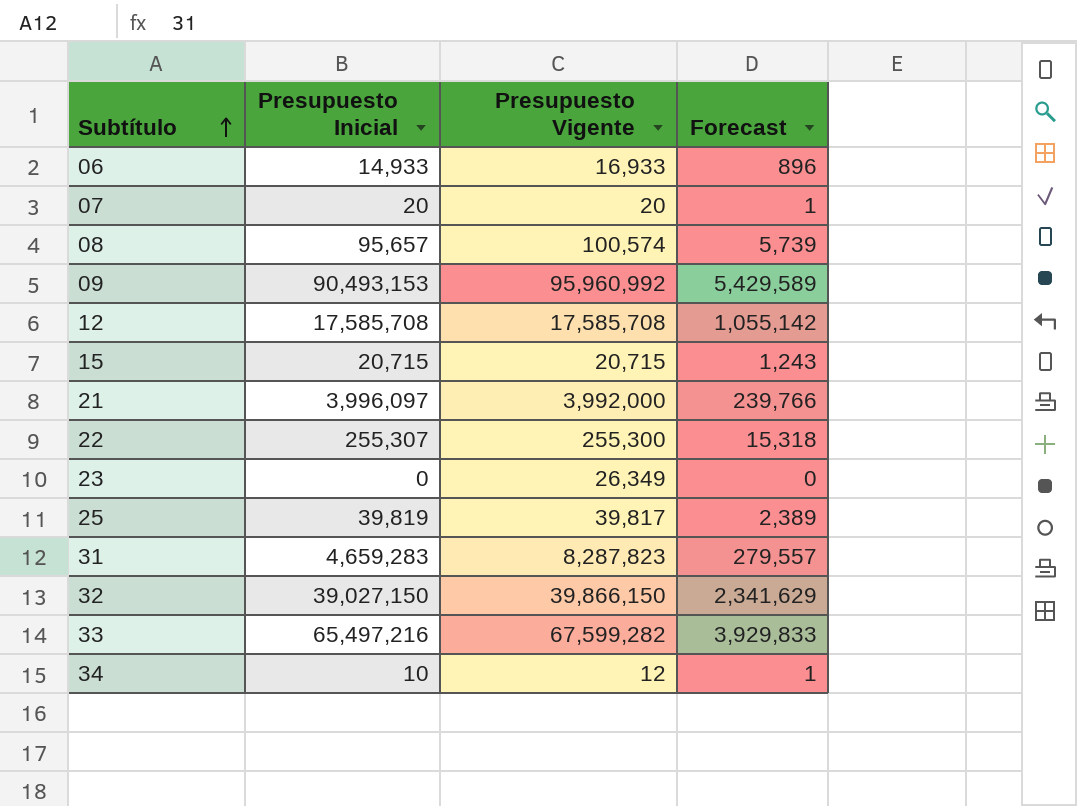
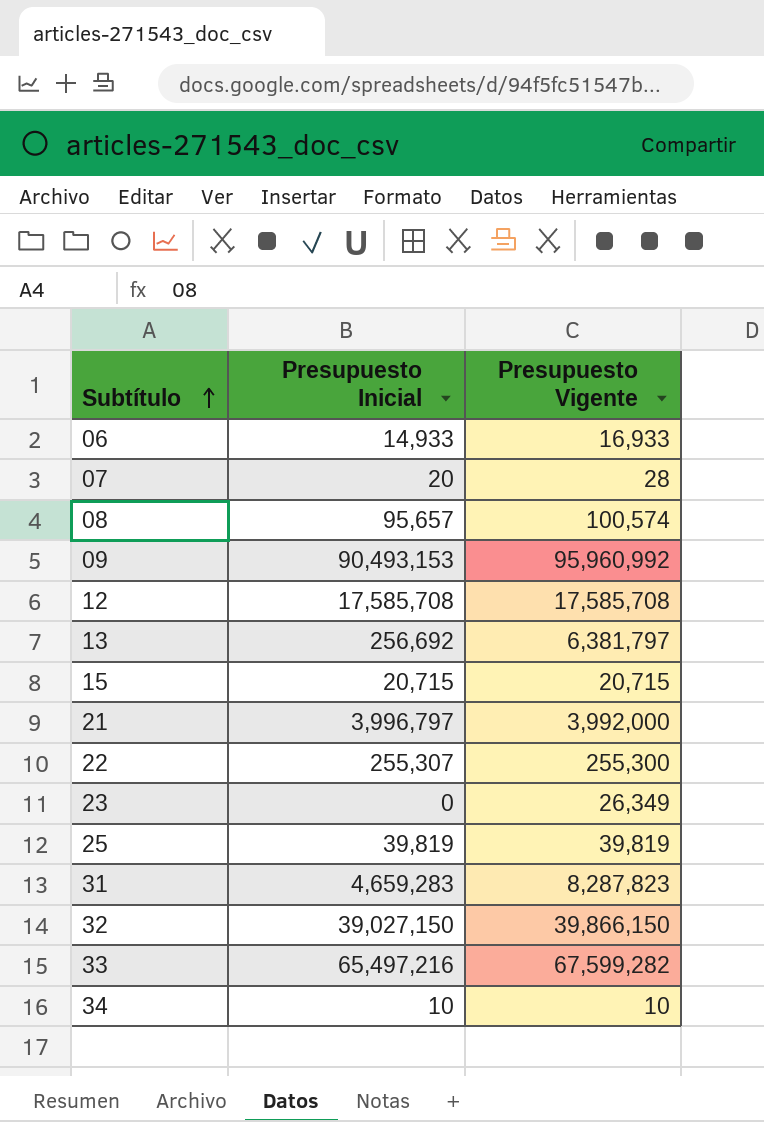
column Forecast | formula: [Presupuesto Inicial] * 0.06 -> none
07 | Presupuesto Vigente: 20 -> 28
row 13: none -> 256,692 | 6,381,797
21 | Presupuesto Inicial: 3,996,097 -> 3,996,797
25 | Presupuesto Vigente: 39,817 -> 39,819
34 | Presupuesto Vigente: 12 -> 10

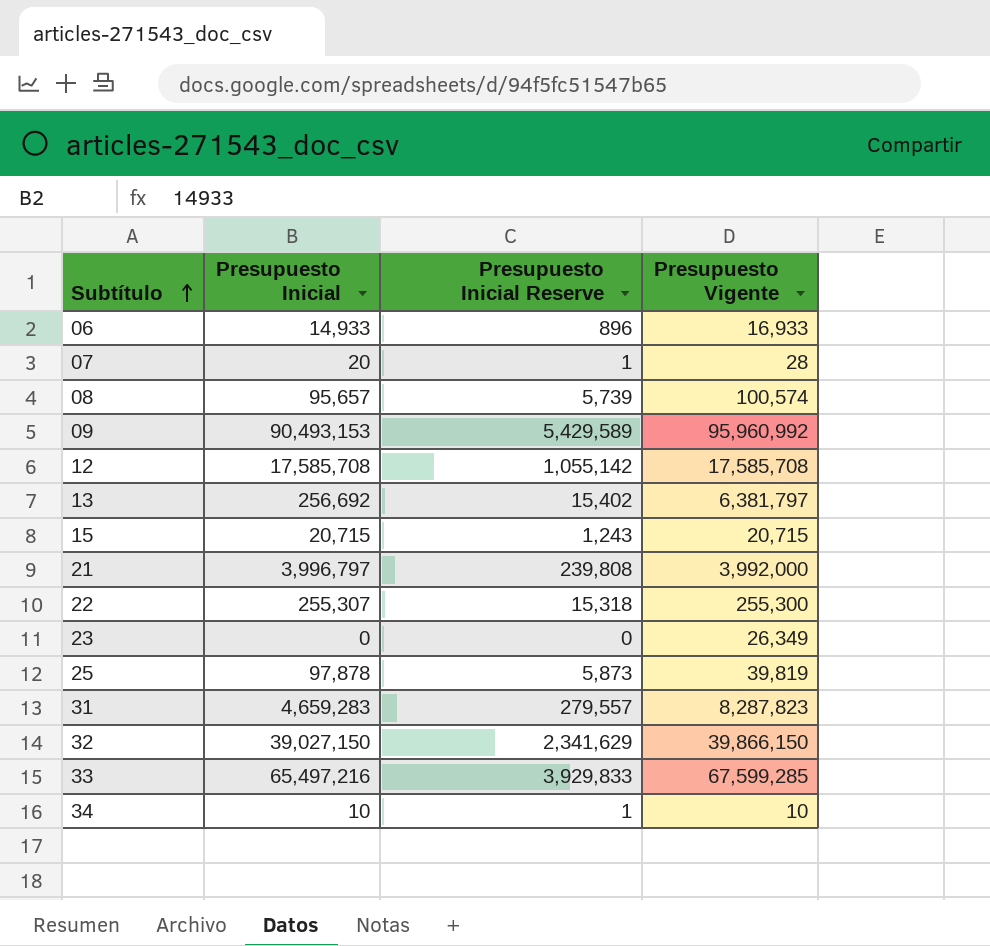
column Presupuesto Inicial Reserve | formula: none -> [Presupuesto Inicial] * 0.06
25 | Presupuesto Inicial: 39,819 -> 97,878
33 | Presupuesto Vigente: 67,599,282 -> 67,599,285

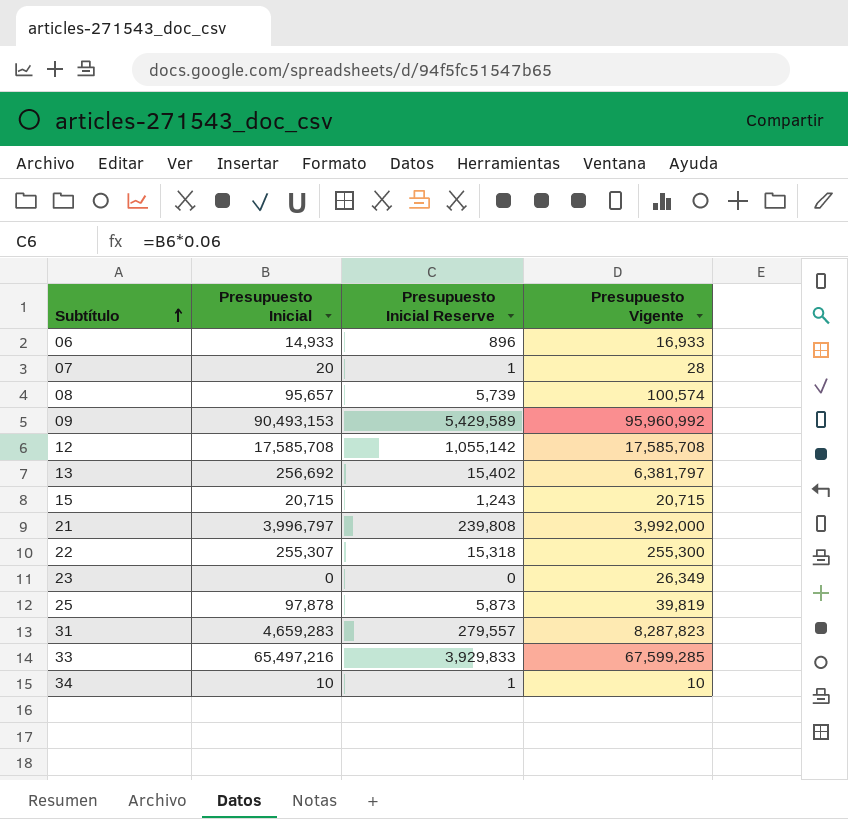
row 32: 39,027,150 | 2,341,629 | 39,866,150 -> none

